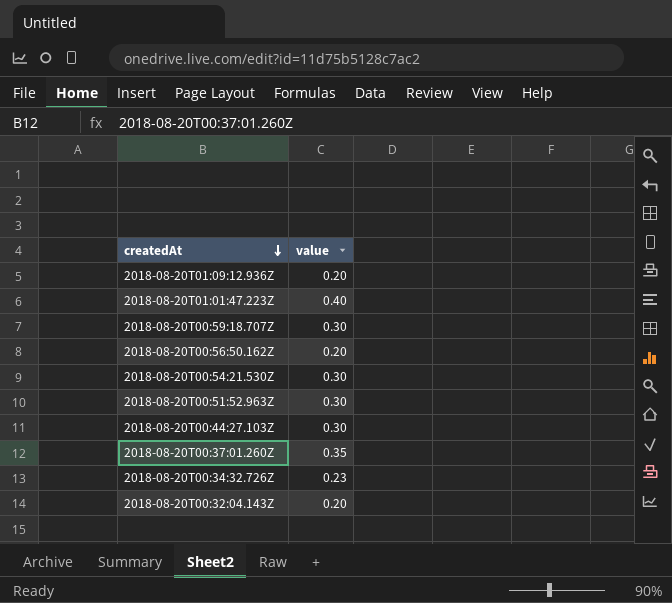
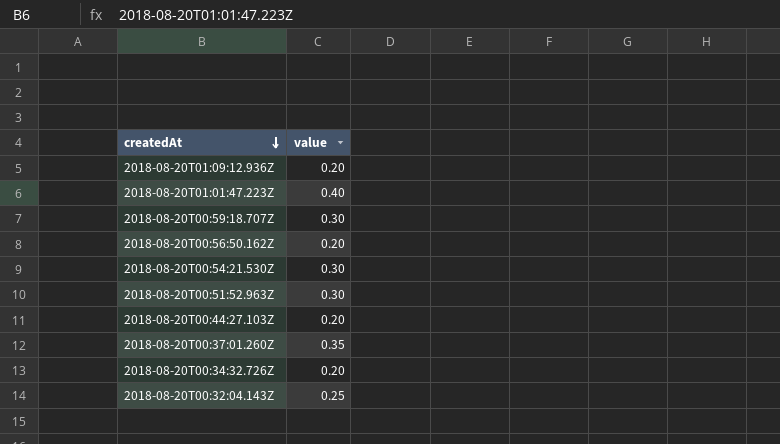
2018-08-20T00:44:27.103Z | value: 0.30 -> 0.20
2018-08-20T00:34:32.726Z | value: 0.23 -> 0.20
2018-08-20T00:32:04.143Z | value: 0.20 -> 0.25

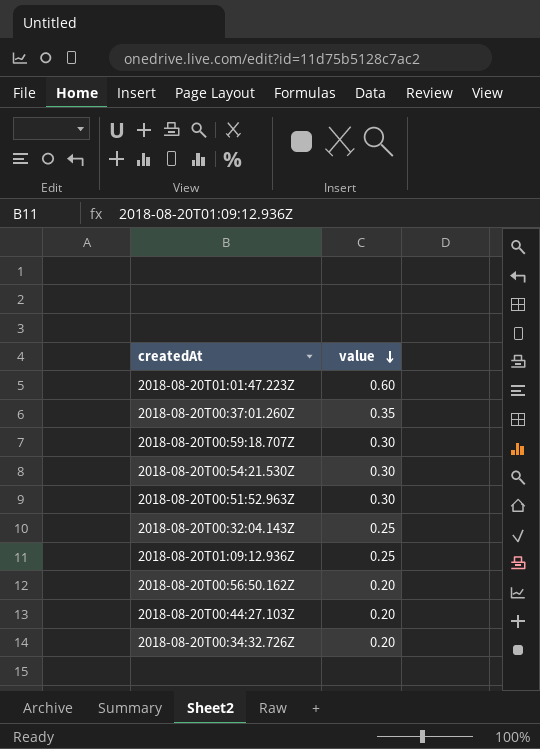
row order: createdAt descending -> value descending
2018-08-20T01:01:47.223Z | value: 0.40 -> 0.60
2018-08-20T01:09:12.936Z | value: 0.20 -> 0.25

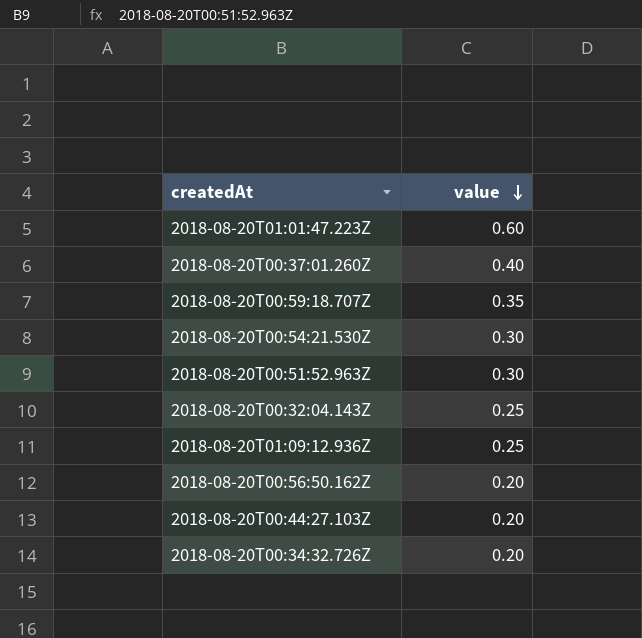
2018-08-20T00:37:01.260Z | value: 0.35 -> 0.40
2018-08-20T00:59:18.707Z | value: 0.30 -> 0.35

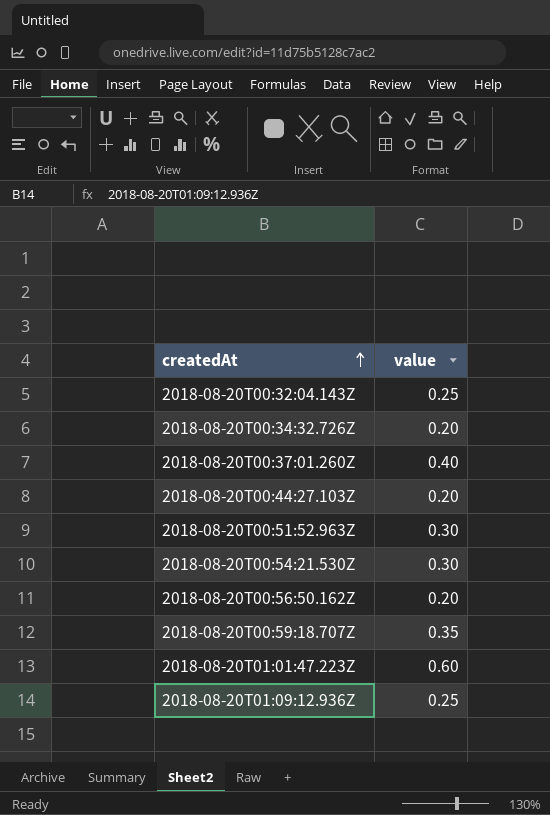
row order: value descending -> createdAt ascending

